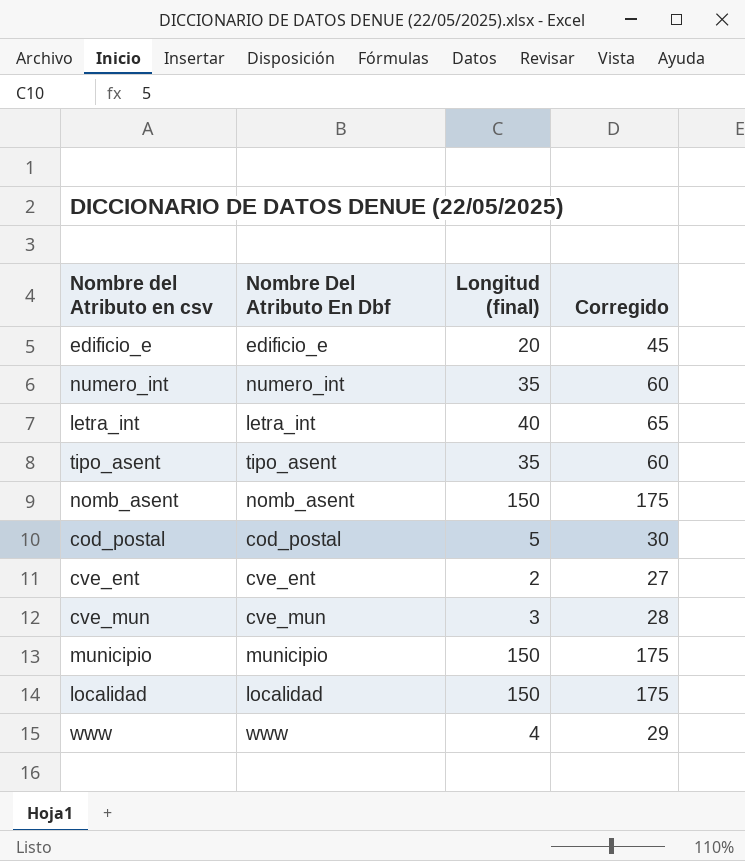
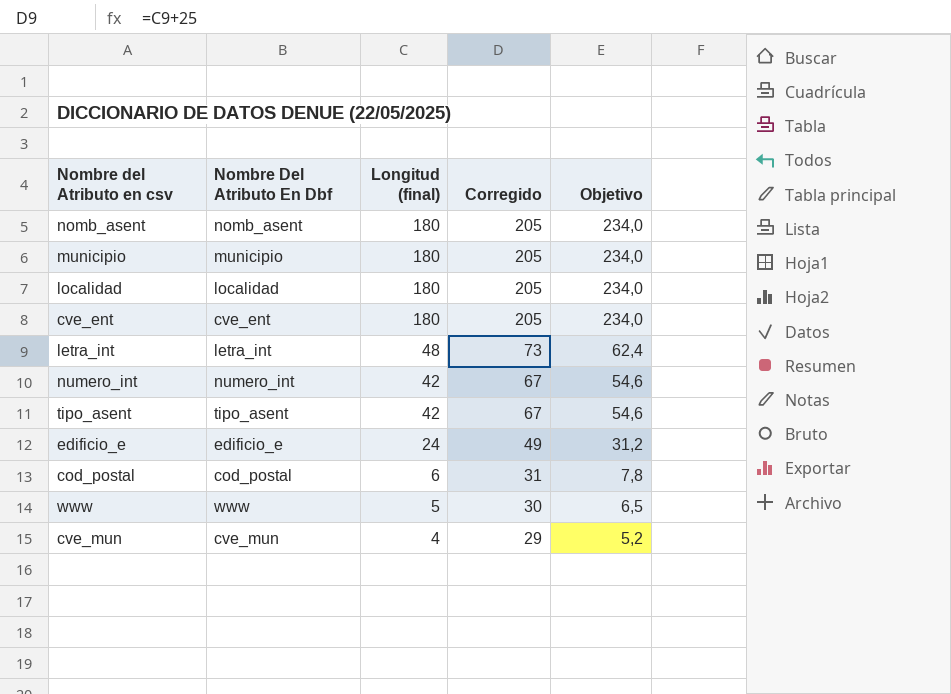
row order: none -> Longitud (final) descending
column Objetivo | formula: none -> [Longitud (final)] * 1,3
nomb_asent | Longitud (final): 150 -> 180
nomb_asent | Corregido: 175 -> 205
municipio | Longitud (final): 150 -> 180
municipio | Corregido: 175 -> 205
localidad | Longitud (final): 150 -> 180
localidad | Corregido: 175 -> 205
cve_ent | Longitud (final): 2 -> 180
cve_ent | Corregido: 27 -> 205
letra_int | Longitud (final): 40 -> 48
letra_int | Corregido: 65 -> 73
numero_int | Longitud (final): 35 -> 42
numero_int | Corregido: 60 -> 67
tipo_asent | Longitud (final): 35 -> 42
tipo_asent | Corregido: 60 -> 67
edificio_e | Longitud (final): 20 -> 24
edificio_e | Corregido: 45 -> 49
cod_postal | Longitud (final): 5 -> 6
cod_postal | Corregido: 30 -> 31
www | Longitud (final): 4 -> 5
www | Corregido: 29 -> 30
cve_mun | Longitud (final): 3 -> 4
cve_mun | Corregido: 28 -> 29

